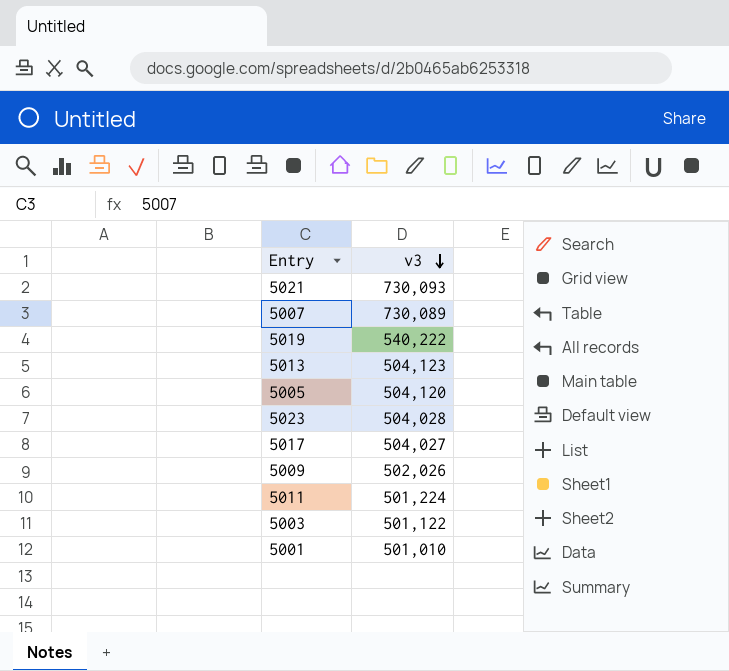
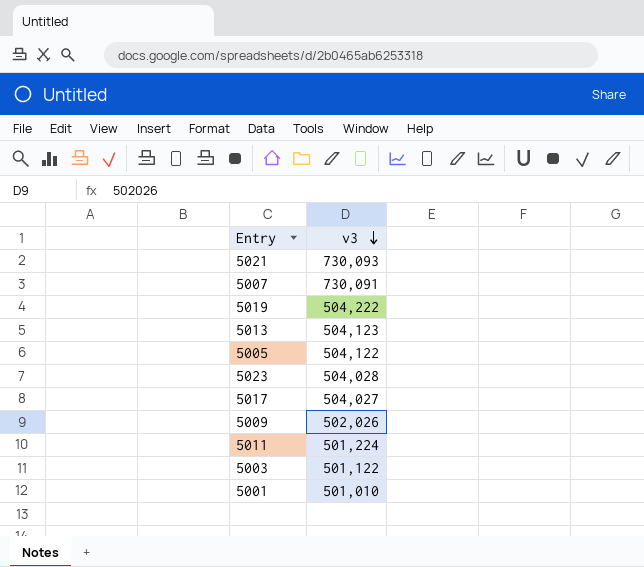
5007 | v3: 730,089 -> 730,091
5019 | v3: 540,222 -> 504,222
5005 | v3: 504,120 -> 504,122

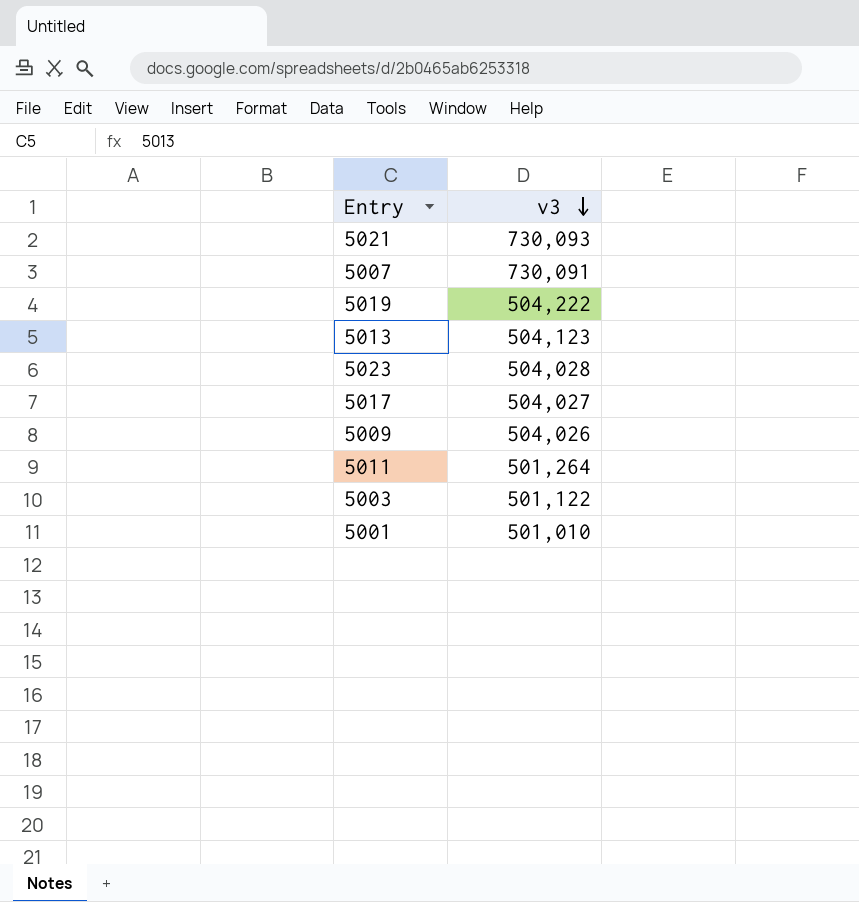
row 5005: 504,122 -> none
5009 | v3: 502,026 -> 504,026
5011 | v3: 501,224 -> 501,264

